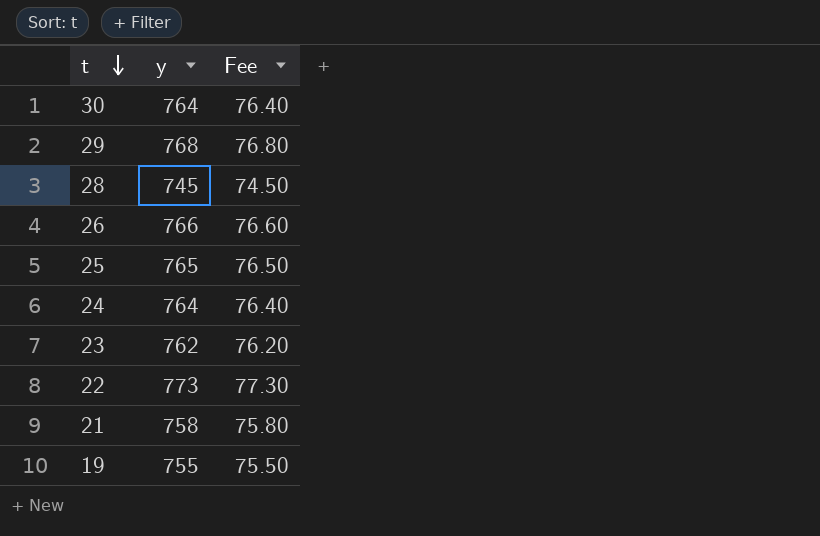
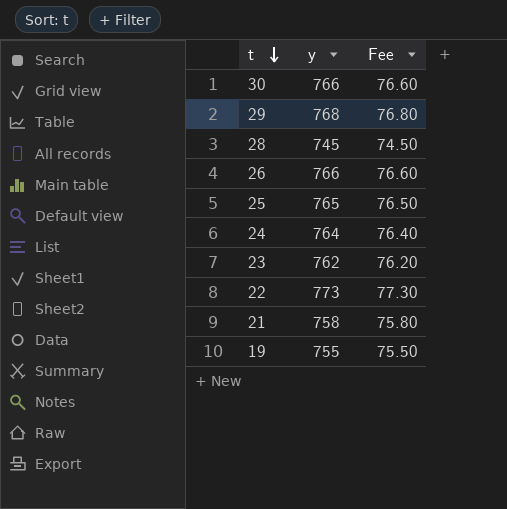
30 | y: 764 -> 766
30 | Fee: 76.40 -> 76.60

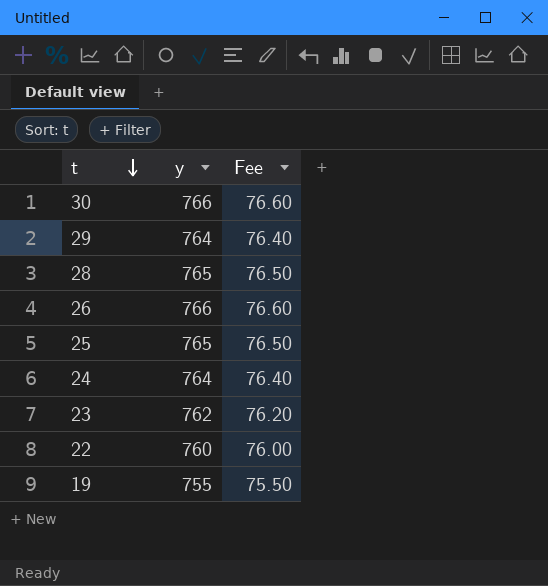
row 21: 758 | 75.80 -> none
29 | y: 768 -> 764
29 | Fee: 76.80 -> 76.40
28 | y: 745 -> 765
28 | Fee: 74.50 -> 76.50
22 | y: 773 -> 760
22 | Fee: 77.30 -> 76.00

